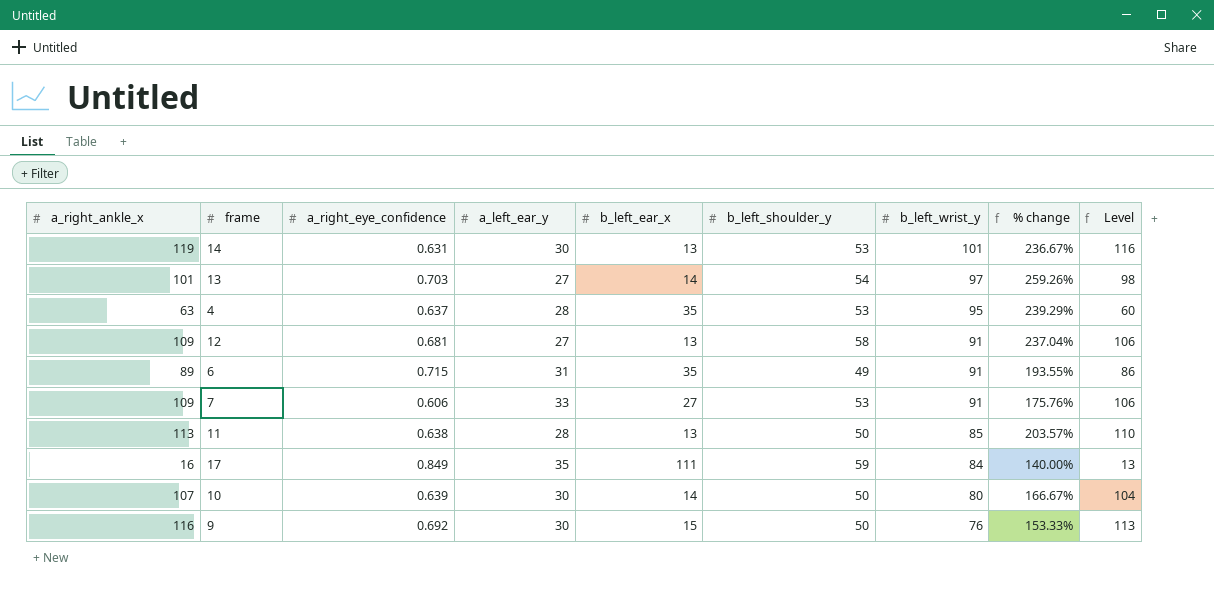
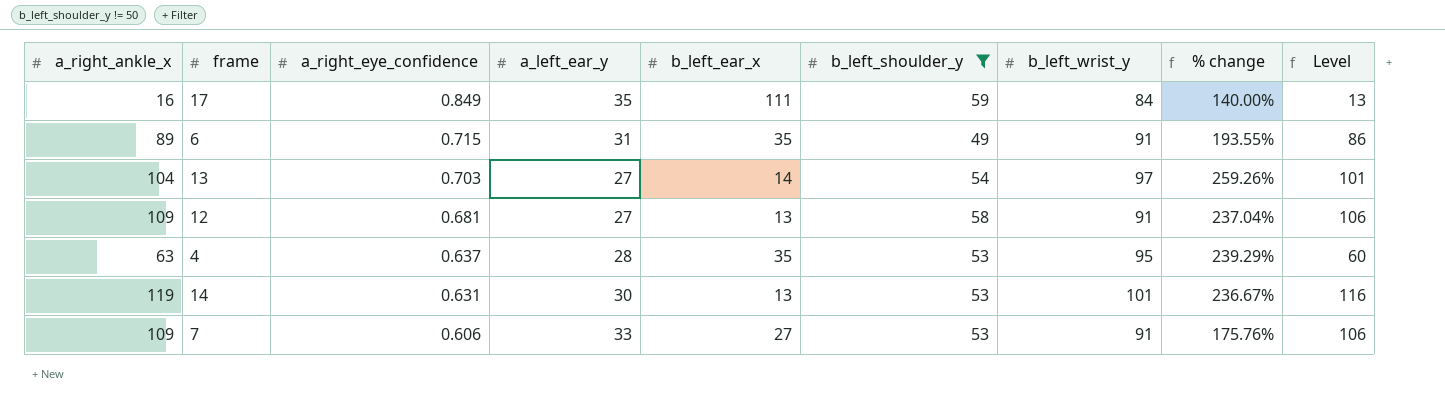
filter: none -> b_left_shoulder_y != 50
row order: b_left_wrist_y descending -> a_right_eye_confidence descending
13 | a_right_ankle_x: 101 -> 104
13 | Level: 98 -> 101

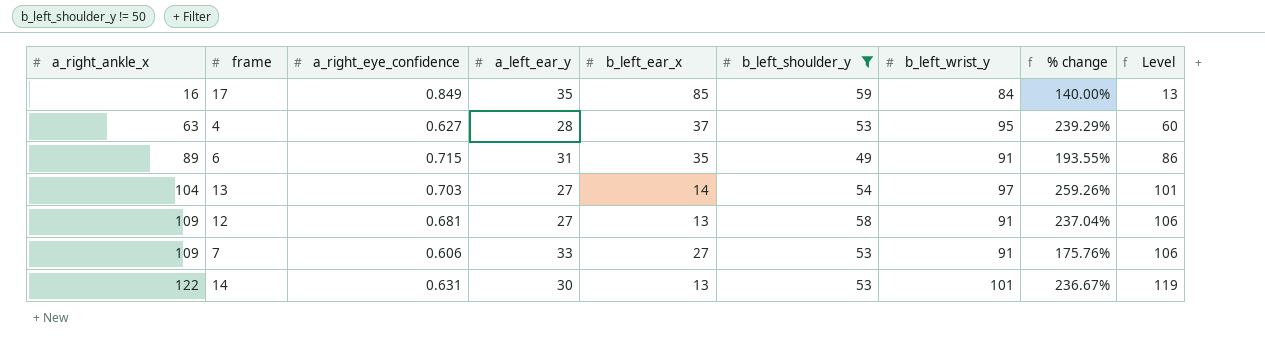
row order: a_right_eye_confidence descending -> a_right_ankle_x ascending
17 | b_left_ear_x: 111 -> 85
4 | a_right_eye_confidence: 0.637 -> 0.627
4 | b_left_ear_x: 35 -> 37
14 | a_right_ankle_x: 119 -> 122
14 | Level: 116 -> 119

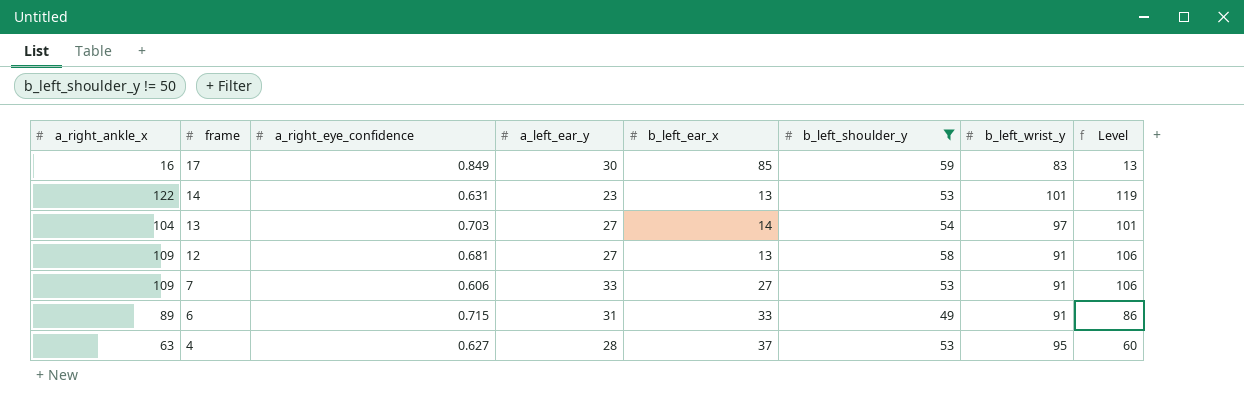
row order: a_right_ankle_x ascending -> frame descending
column % change | formula: ([b_left_wrist_y] - [a_left_ear_y]) / [a_left_ear_y] -> none
17 | a_left_ear_y: 35 -> 30
17 | b_left_wrist_y: 84 -> 83
14 | a_left_ear_y: 30 -> 23
6 | b_left_ear_x: 35 -> 33

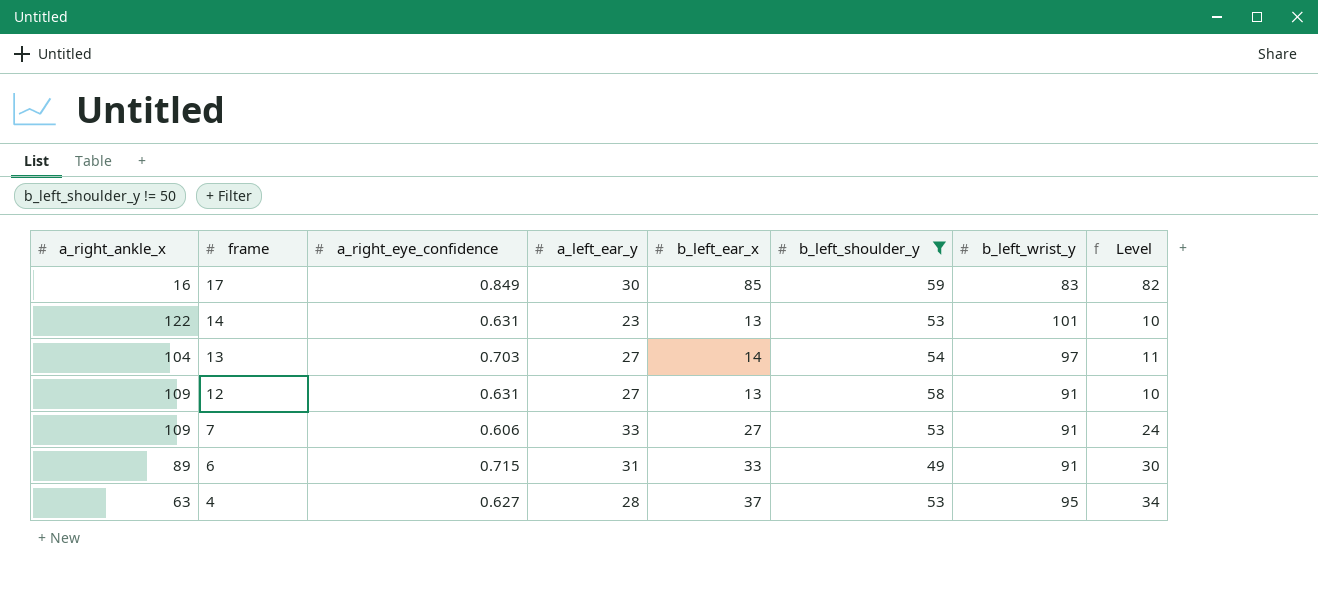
column Level | formula: [a_right_ankle_x] - 3 -> [b_left_ear_x] - 3
12 | a_right_eye_confidence: 0.681 -> 0.631

